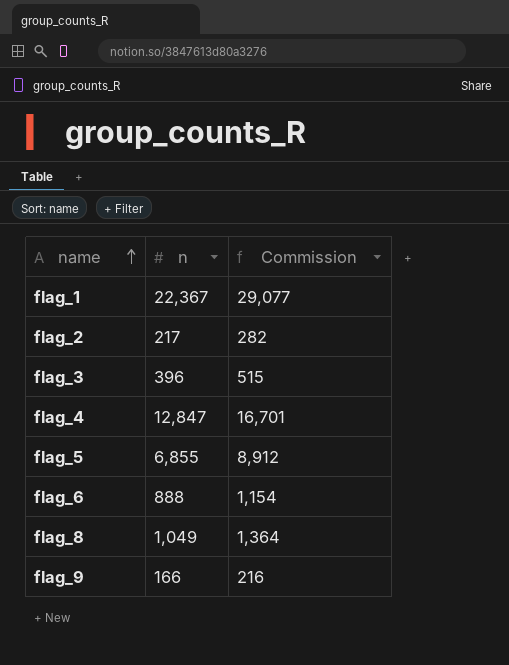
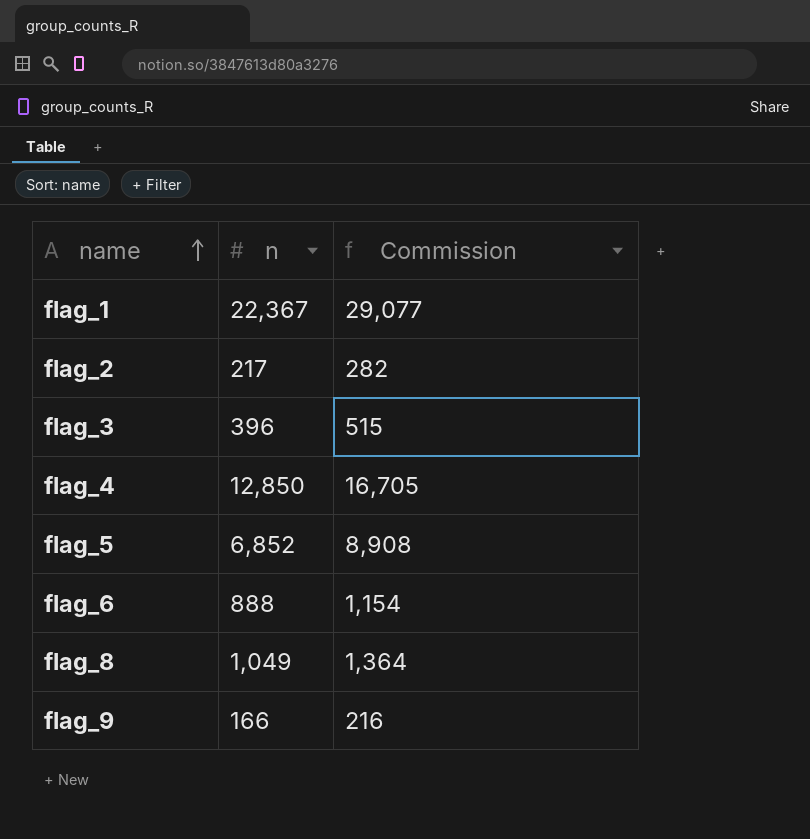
flag_4 | n: 12,847 -> 12,850
flag_4 | Commission: 16,701 -> 16,705
flag_5 | n: 6,855 -> 6,852
flag_5 | Commission: 8,912 -> 8,908

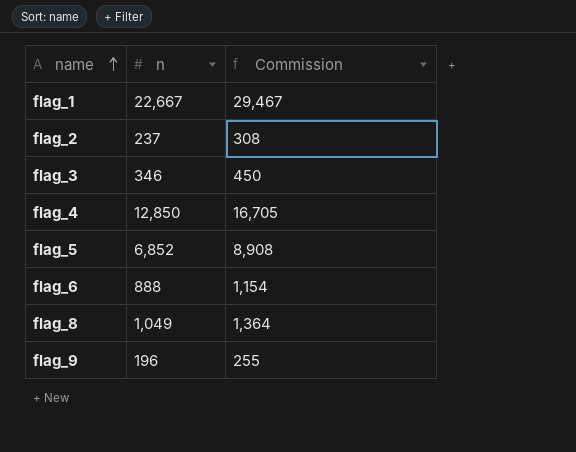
flag_1 | n: 22,367 -> 22,667
flag_1 | Commission: 29,077 -> 29,467
flag_2 | n: 217 -> 237
flag_2 | Commission: 282 -> 308
flag_3 | n: 396 -> 346
flag_3 | Commission: 515 -> 450
flag_9 | n: 166 -> 196
flag_9 | Commission: 216 -> 255

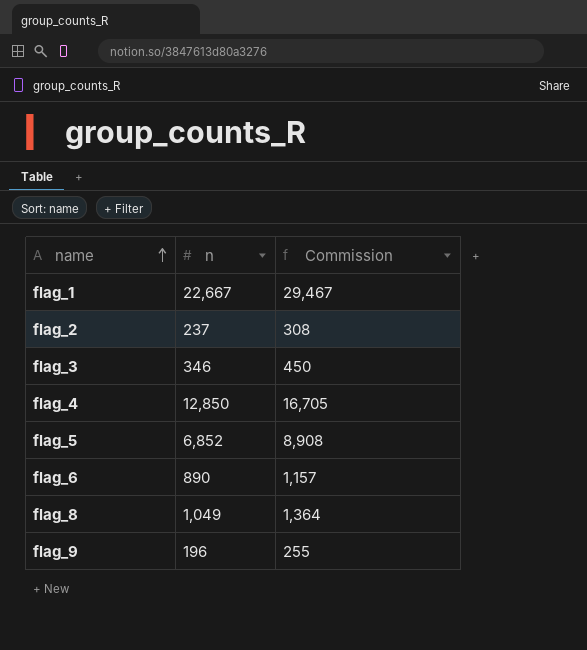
flag_6 | n: 888 -> 890
flag_6 | Commission: 1,154 -> 1,157

